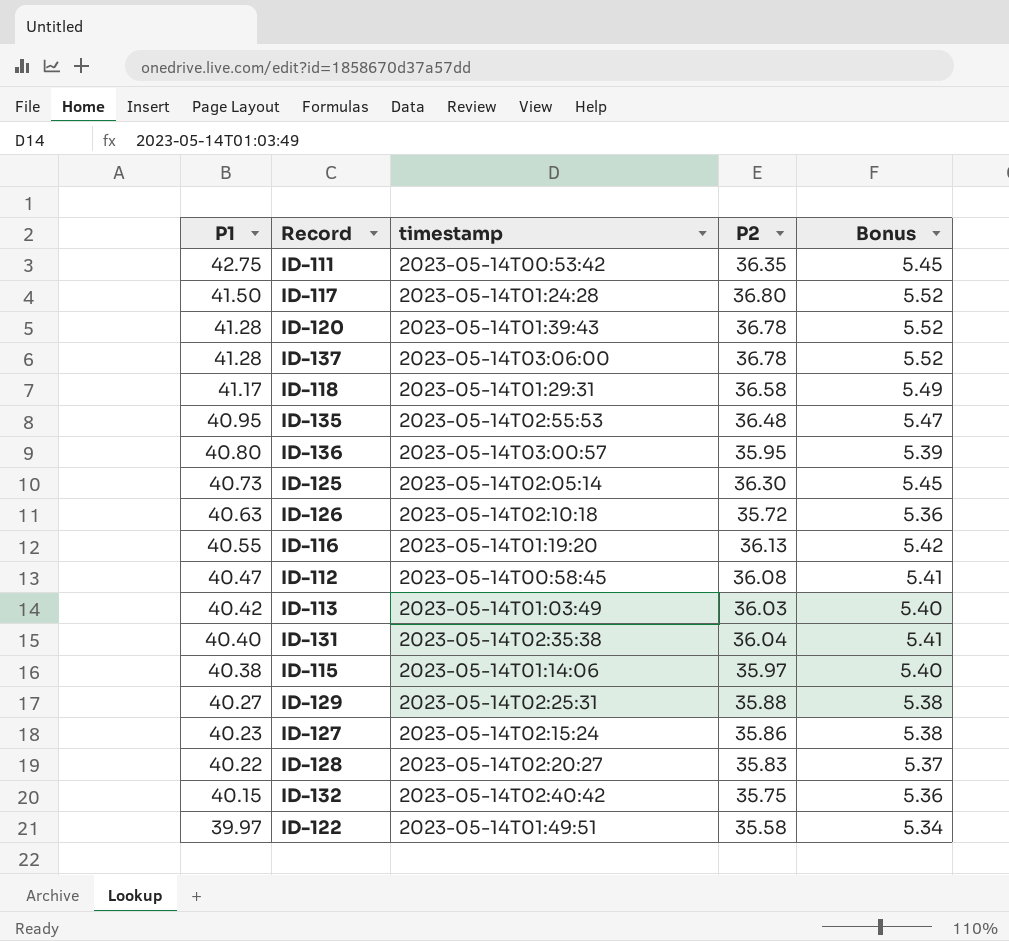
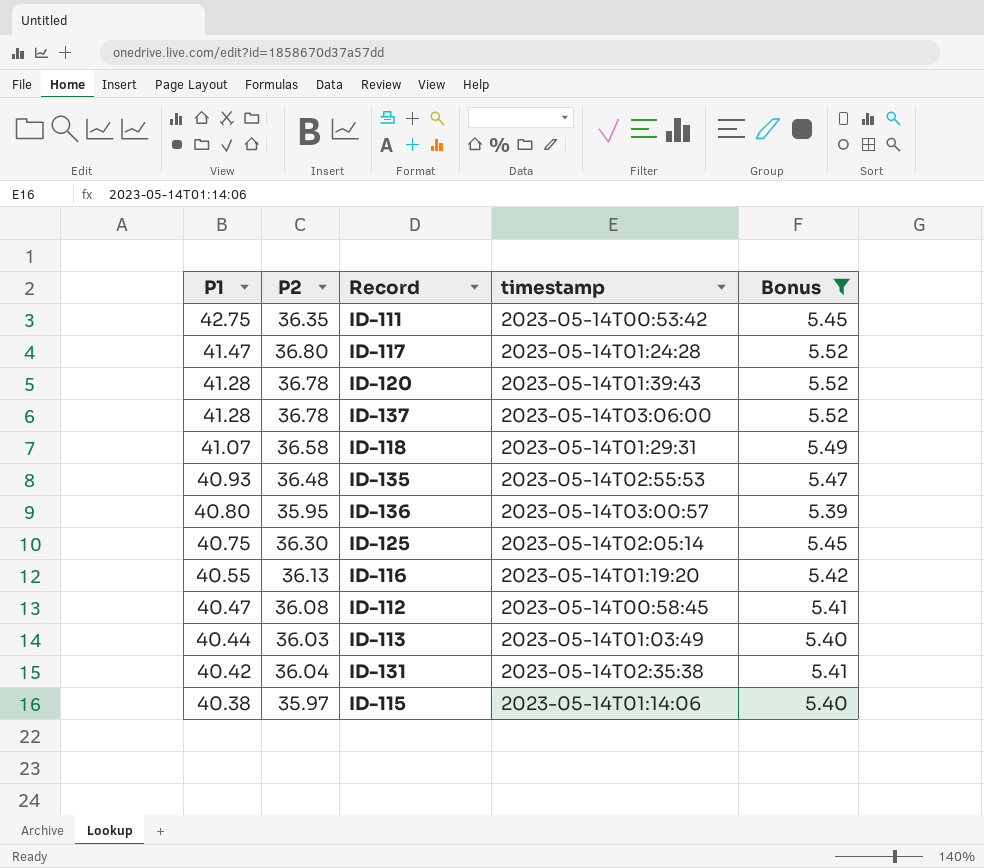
filter: none -> Bonus >= 5.39
column P2 | position: 4 -> 2
ID-117 | P1: 41.50 -> 41.47
ID-118 | P1: 41.17 -> 41.07
ID-135 | P1: 40.95 -> 40.93
ID-125 | P1: 40.73 -> 40.75
ID-113 | P1: 40.42 -> 40.44
ID-131 | P1: 40.40 -> 40.42

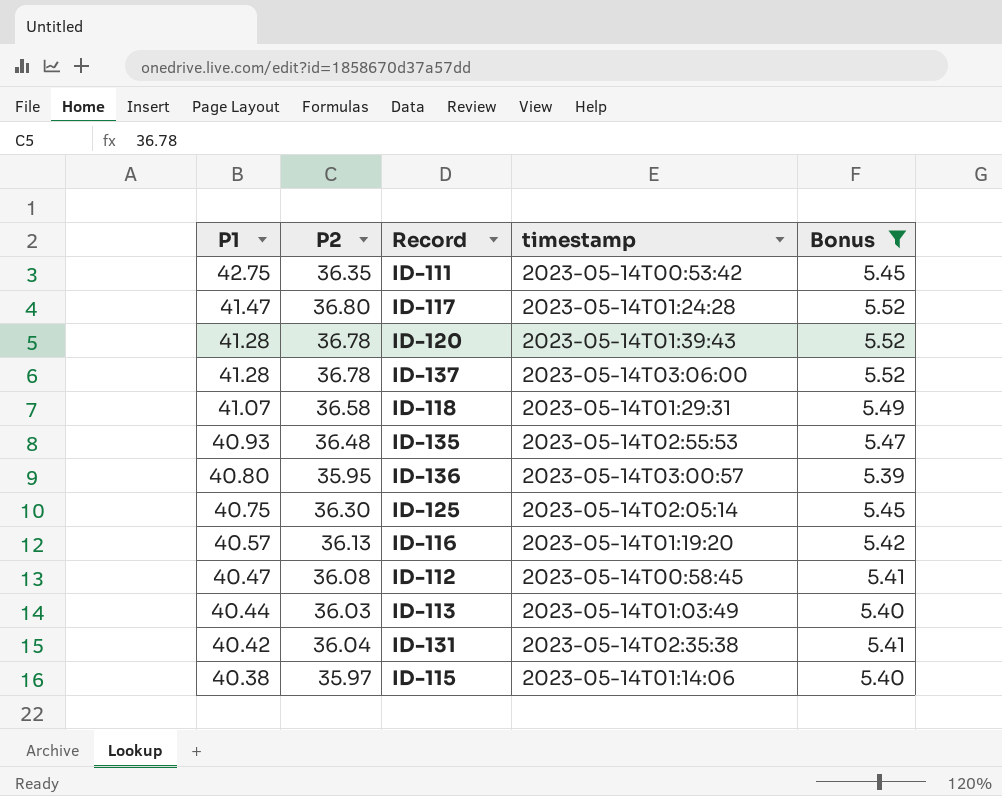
ID-116 | P1: 40.55 -> 40.57

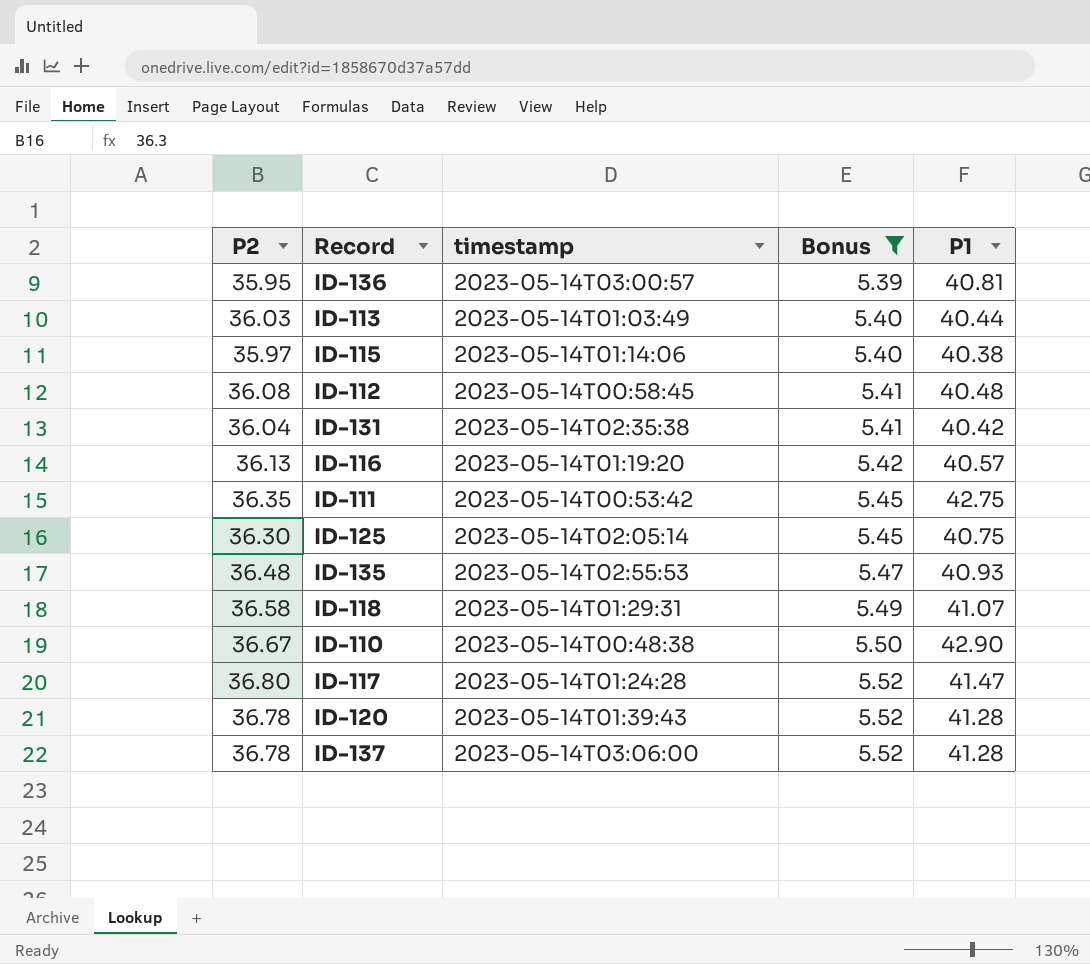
row order: P1 descending -> Bonus ascending
column P1 | position: 1 -> 5
ID-136 | P1: 40.80 -> 40.81
ID-112 | P1: 40.47 -> 40.48
row ID-110: none -> 36.67 | 2023-05-14T00:48:38 | 5.50 | 42.90

